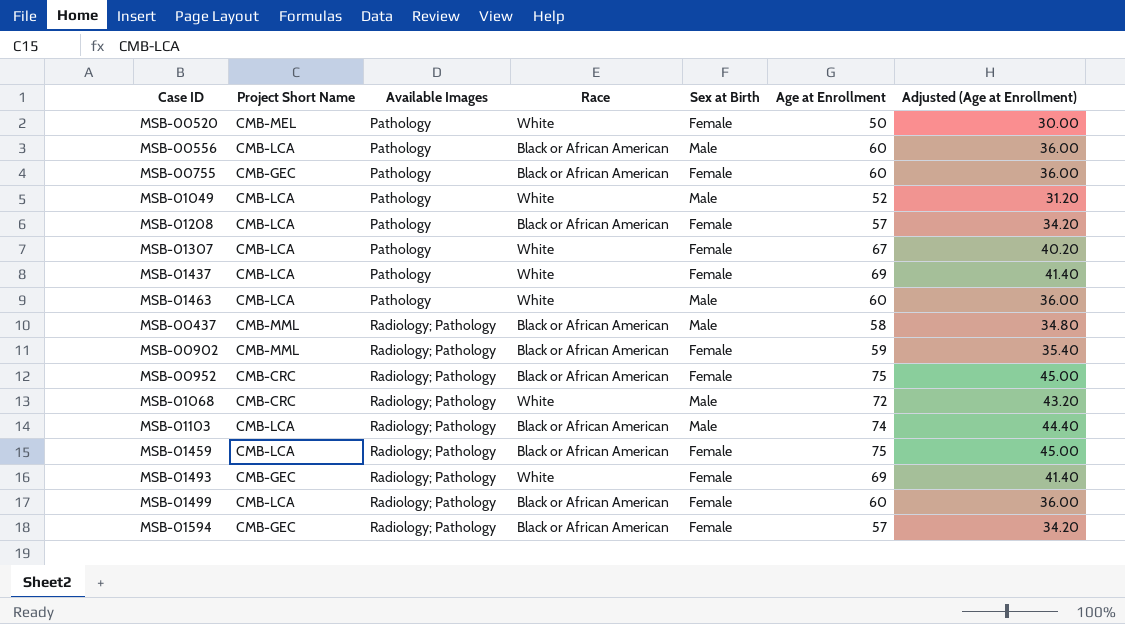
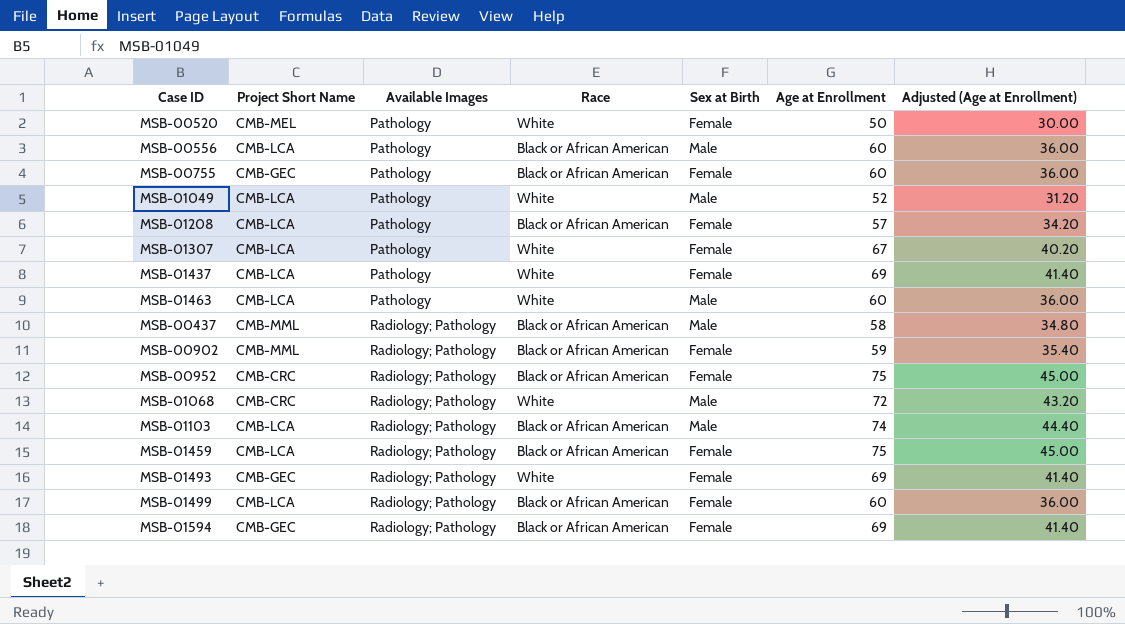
MSB-01594 | Age at Enrollment: 57 -> 69
MSB-01594 | Adjusted (Age at Enrollment): 34.20 -> 41.40

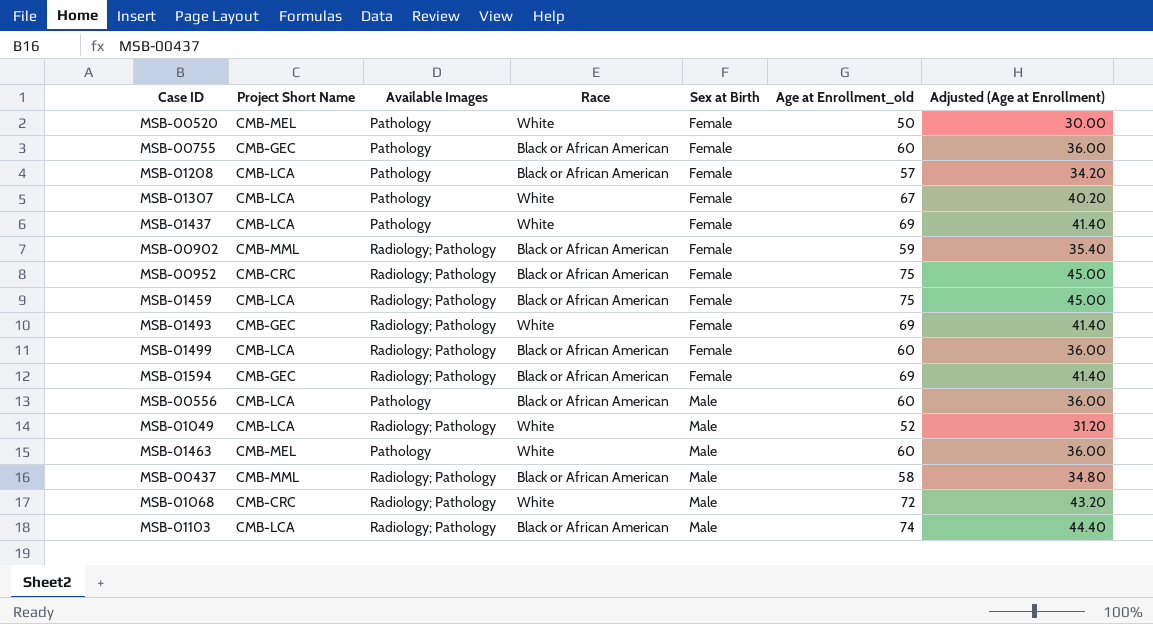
row order: Available Images ascending -> Sex at Birth ascending
column name: Age at Enrollment -> Age at Enrollment_old
MSB-01049 | Available Images: Pathology -> Radiology; Pathology
MSB-01463 | Project Short Name: CMB-LCA -> CMB-MEL

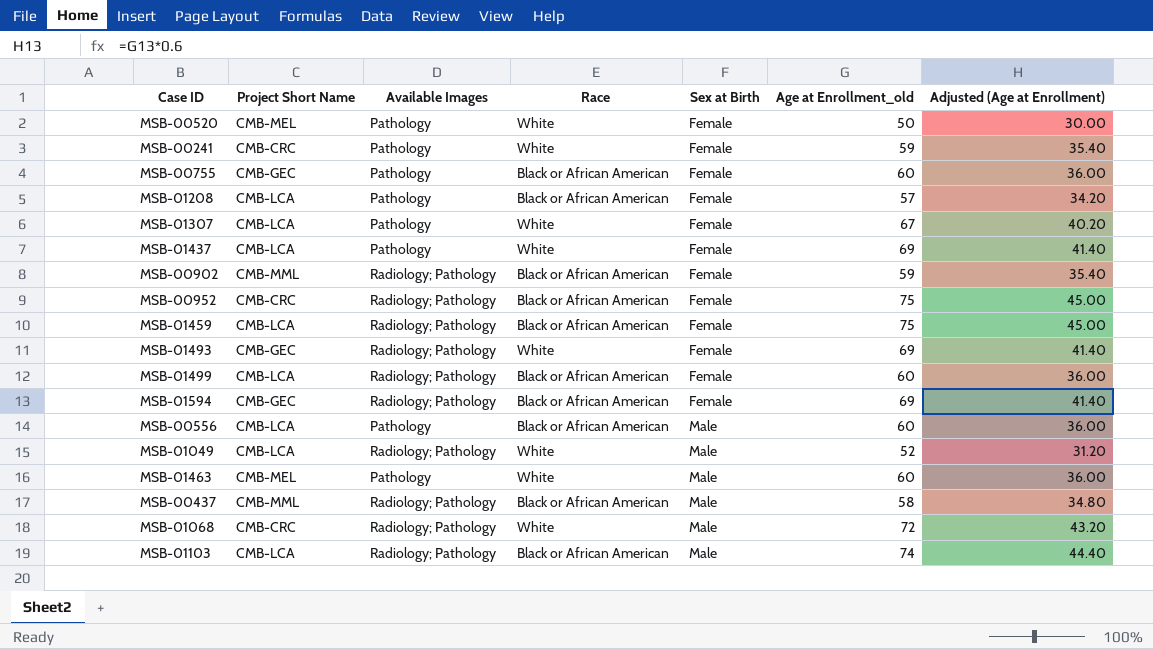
row MSB-00241: none -> CMB-CRC | Pathology | White | Female | 59 | 35.40

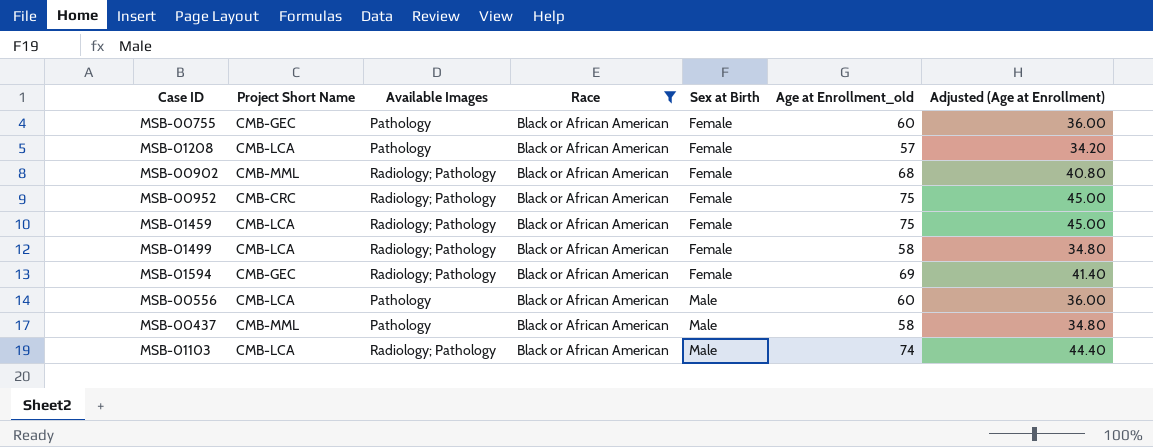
filter: none -> Race = Black or African American
MSB-00902 | Age at Enrollment_old: 59 -> 68
MSB-00902 | Adjusted (Age at Enrollment): 35.40 -> 40.80
MSB-01499 | Age at Enrollment_old: 60 -> 58
MSB-01499 | Adjusted (Age at Enrollment): 36.00 -> 34.80
MSB-00437 | Available Images: Radiology; Pathology -> Pathology

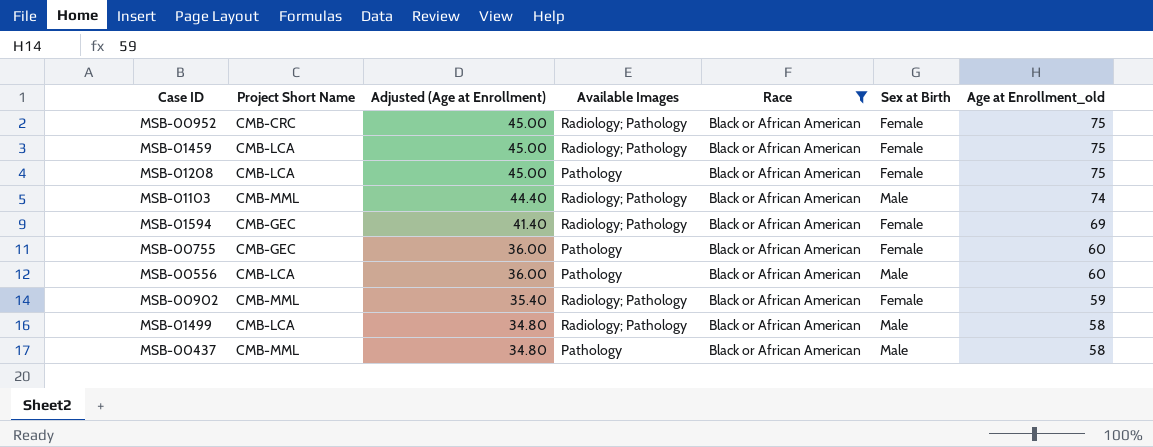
row order: Sex at Birth ascending -> Adjusted (Age at Enrollment) descending
column Adjusted (Age at Enrollment) | position: 7 -> 3
MSB-01208 | Adjusted (Age at Enrollment): 34.20 -> 45.00
MSB-01208 | Age at Enrollment_old: 57 -> 75
MSB-01103 | Project Short Name: CMB-LCA -> CMB-MML
MSB-00902 | Adjusted (Age at Enrollment): 40.80 -> 35.40
MSB-00902 | Age at Enrollment_old: 68 -> 59
MSB-01499 | Sex at Birth: Female -> Male

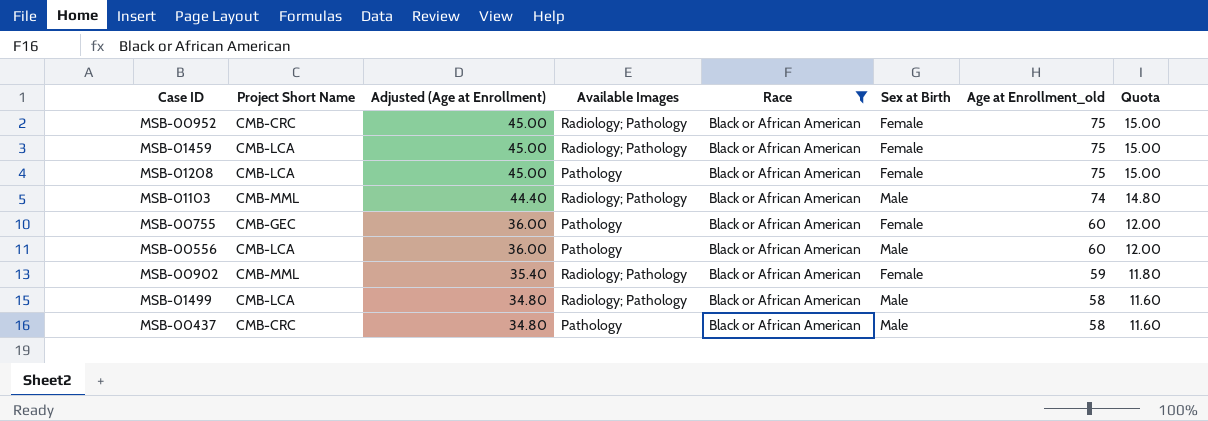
column Quota | formula: none -> [Age at Enrollment_old] * 0.2
row MSB-01594: CMB-GEC | 41.40 | Radiology; Pathology | Black or African American | Female | 69 -> none
MSB-00437 | Project Short Name: CMB-MML -> CMB-CRC

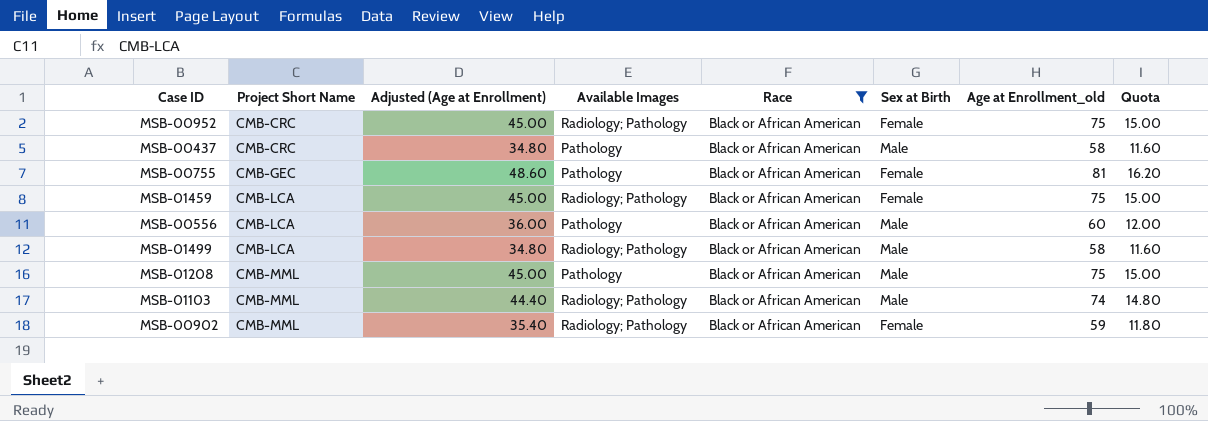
row order: Adjusted (Age at Enrollment) descending -> Project Short Name ascending
MSB-00755 | Adjusted (Age at Enrollment): 36.00 -> 48.60
MSB-00755 | Age at Enrollment_old: 60 -> 81
MSB-00755 | Quota: 12.00 -> 16.20
MSB-01208 | Project Short Name: CMB-LCA -> CMB-MML
MSB-01208 | Sex at Birth: Female -> Male

